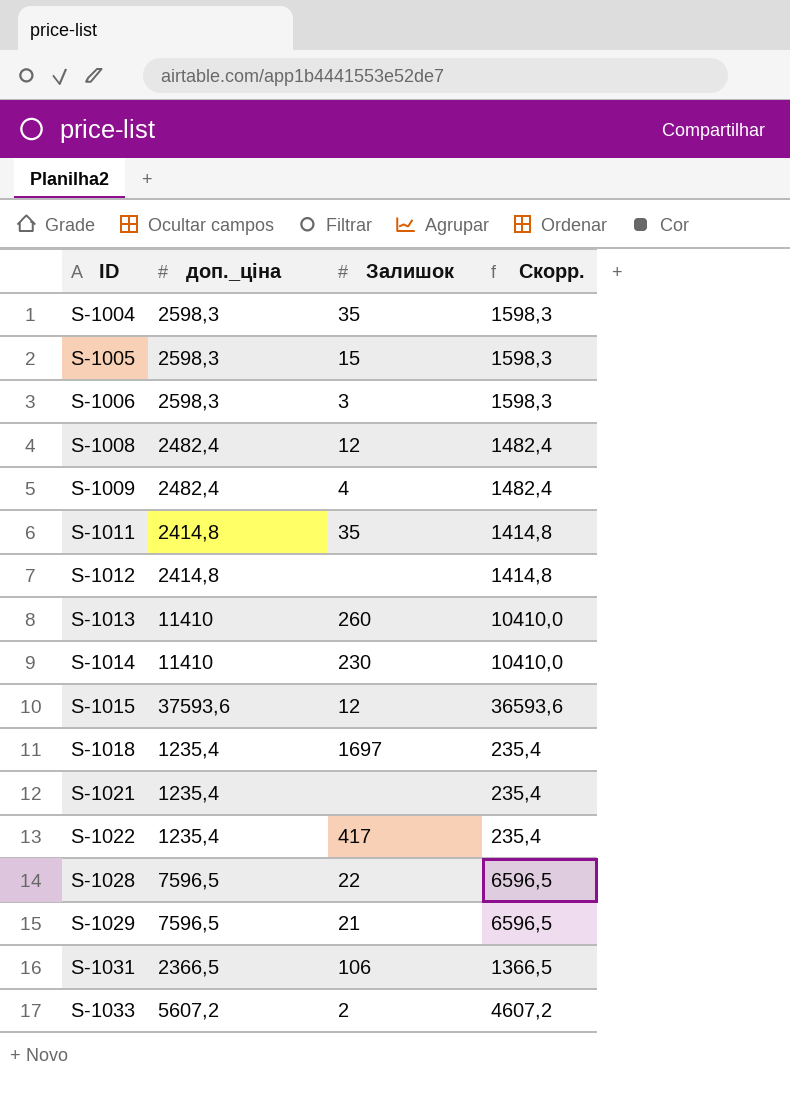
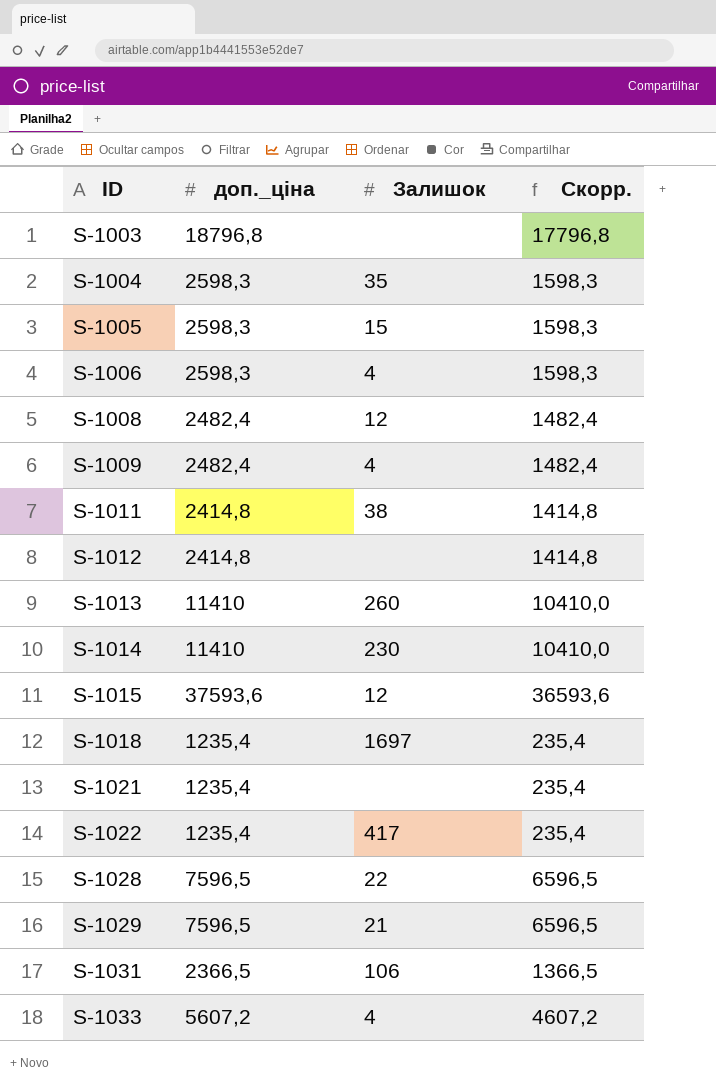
row S-1003: none -> 18796,8 | none | 17796,8
S-1006 | Залишок: 3 -> 4
S-1011 | Залишок: 35 -> 38
S-1033 | Залишок: 2 -> 4

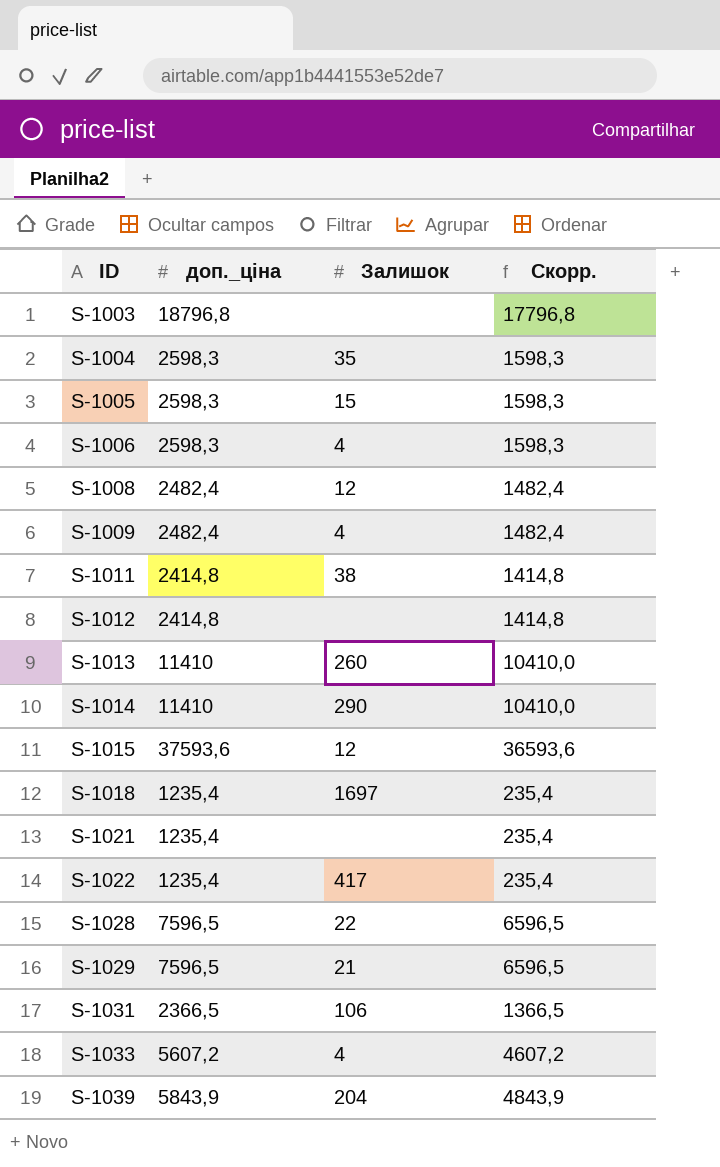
S-1014 | Залишок: 230 -> 290
row S-1039: none -> 5843,9 | 204 | 4843,9

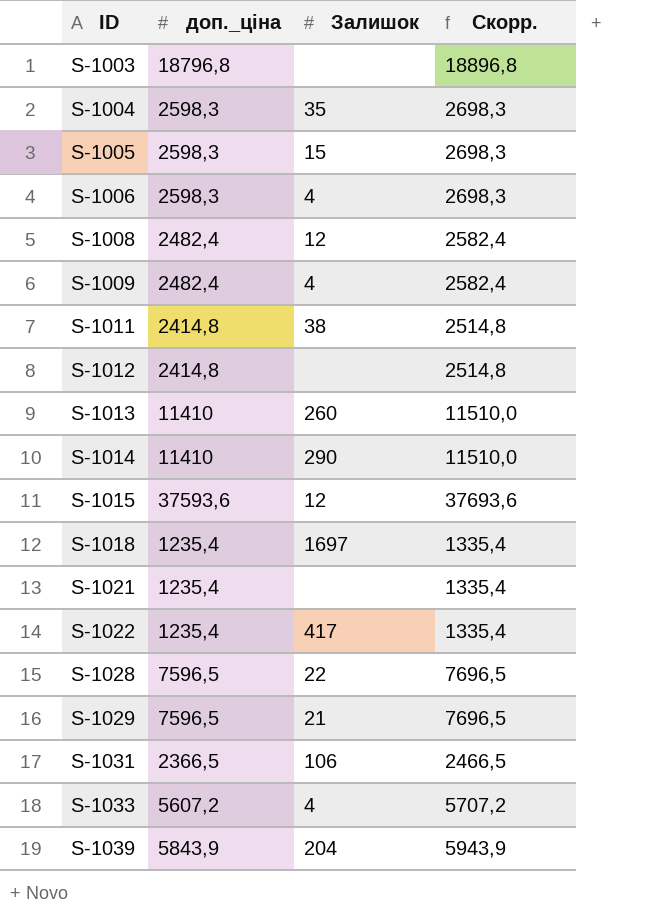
column Скорр. | formula: [доп._ціна] - 1000 -> [доп._ціна] + 100

